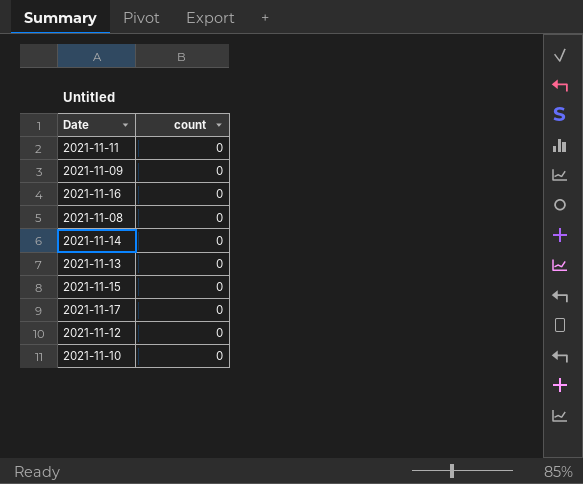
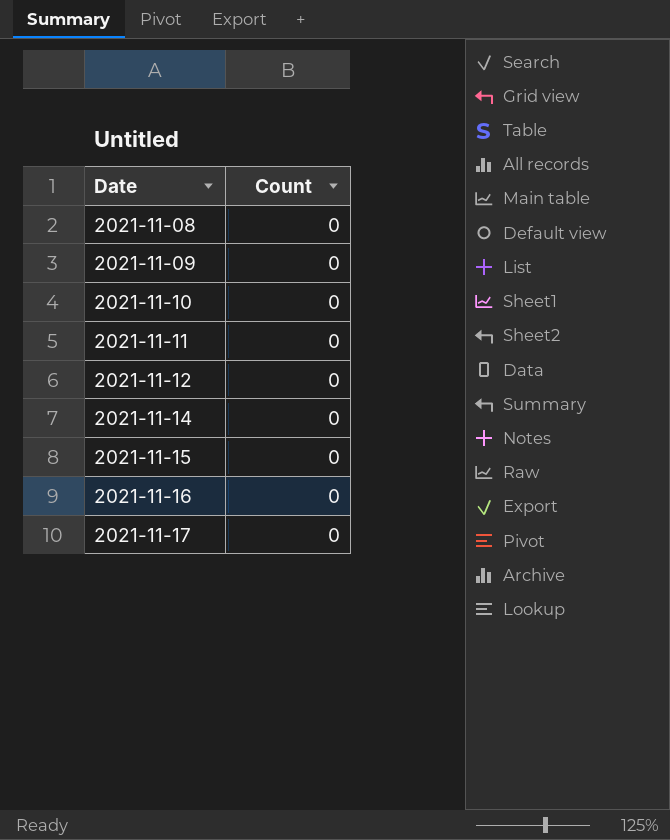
row order: none -> Date ascending
column name: count -> Count
row 2021-11-13: 0 -> none

